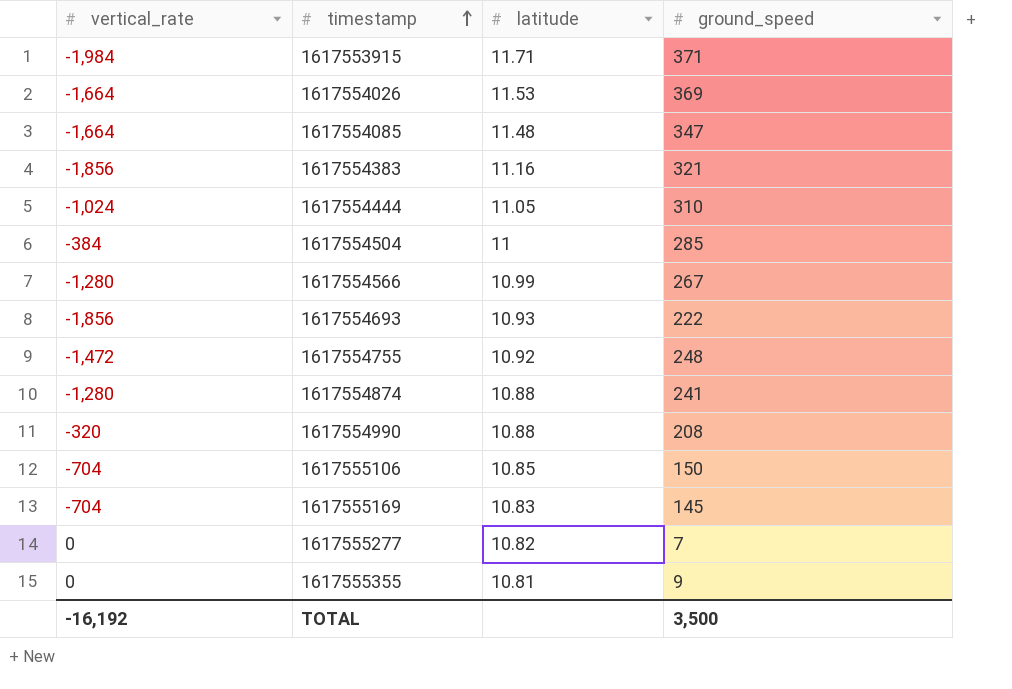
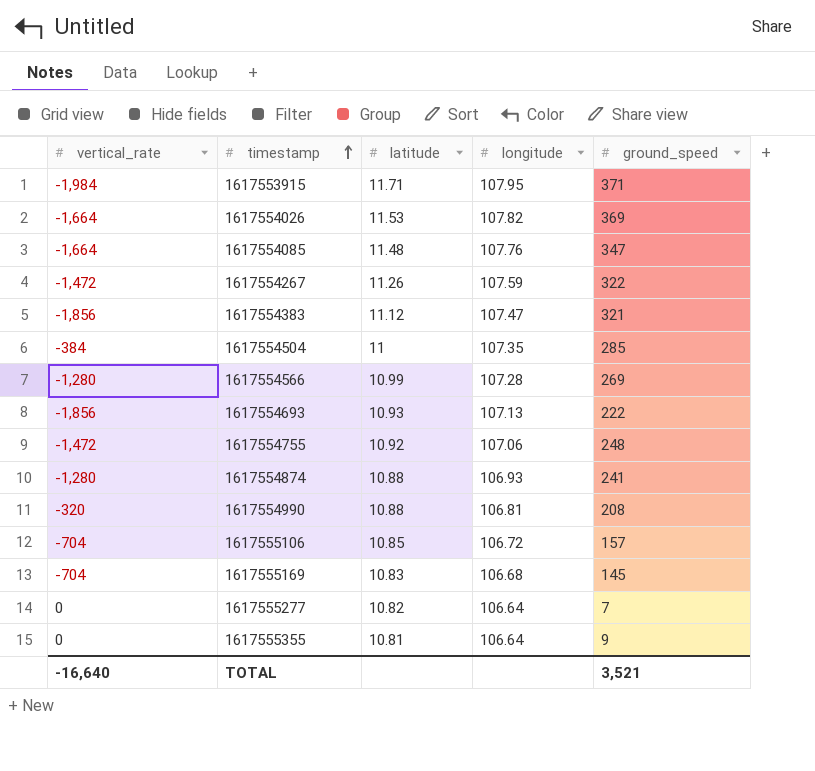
column longitude | position: none -> 4
row 1617554444: -1,024 | 11.05 | 310 -> none
row 1617554267: none -> -1,472 | 11.26 | 107.59 | 322
1617554383 | latitude: 11.16 -> 11.12
1617554566 | ground_speed: 267 -> 269
1617555106 | ground_speed: 150 -> 157
TOTAL | vertical_rate: -16,192 -> -16,640
TOTAL | ground_speed: 3,500 -> 3,521

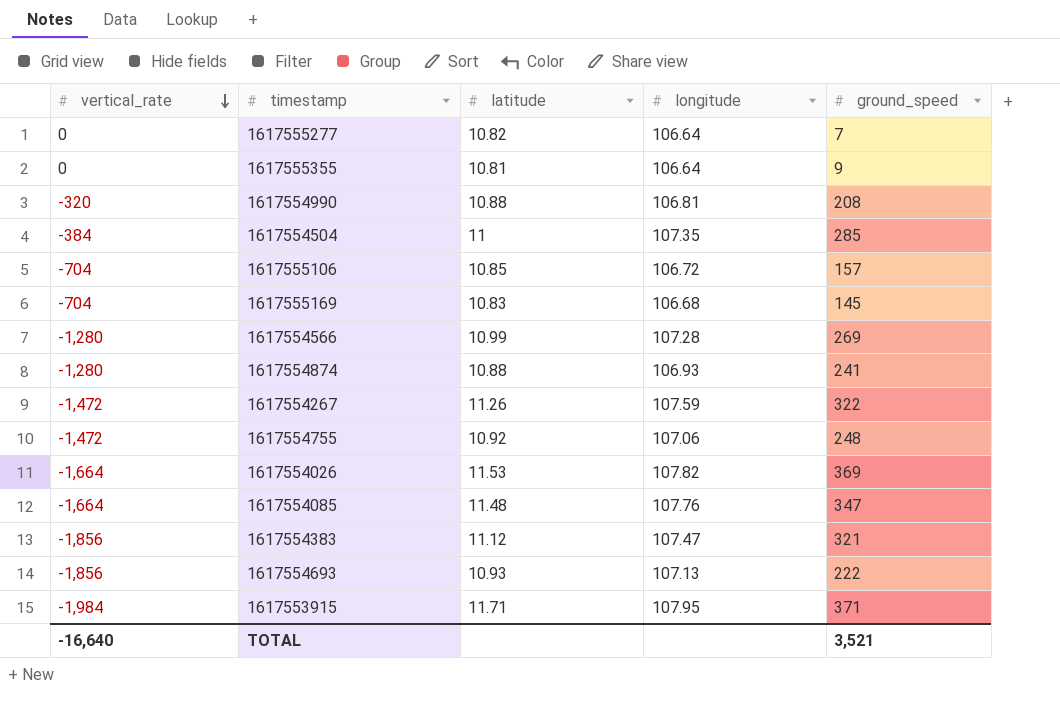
row order: timestamp ascending -> vertical_rate descending

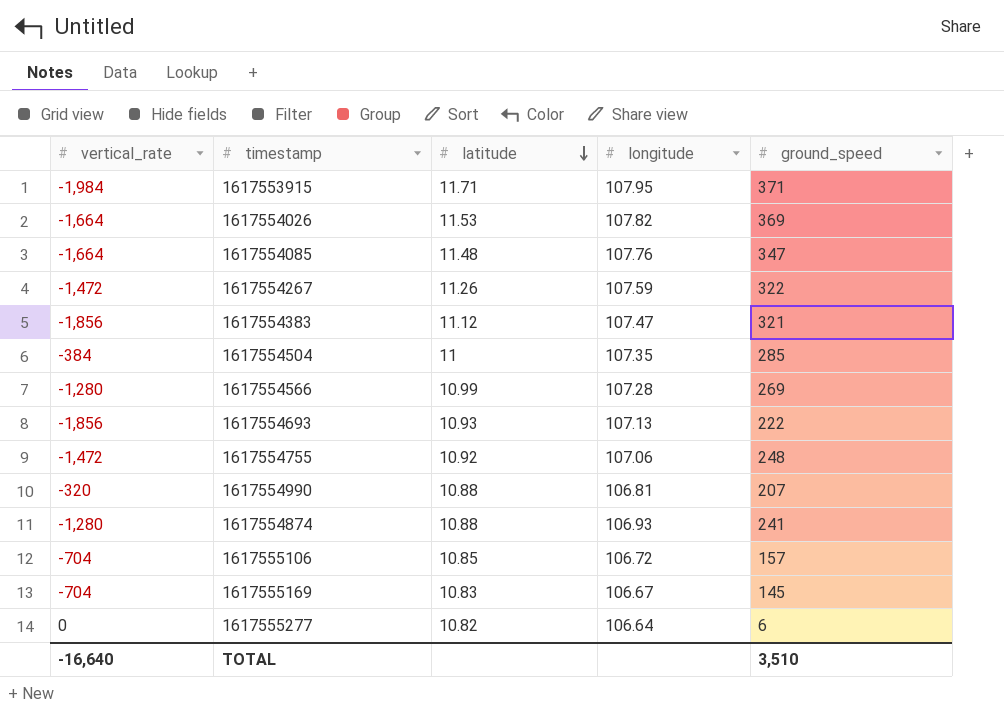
row order: vertical_rate descending -> latitude descending
row 1617555355: 0 | 10.81 | 106.64 | 9 -> none
1617554990 | ground_speed: 208 -> 207
1617555169 | longitude: 106.68 -> 106.67
1617555277 | ground_speed: 7 -> 6
TOTAL | ground_speed: 3,521 -> 3,510

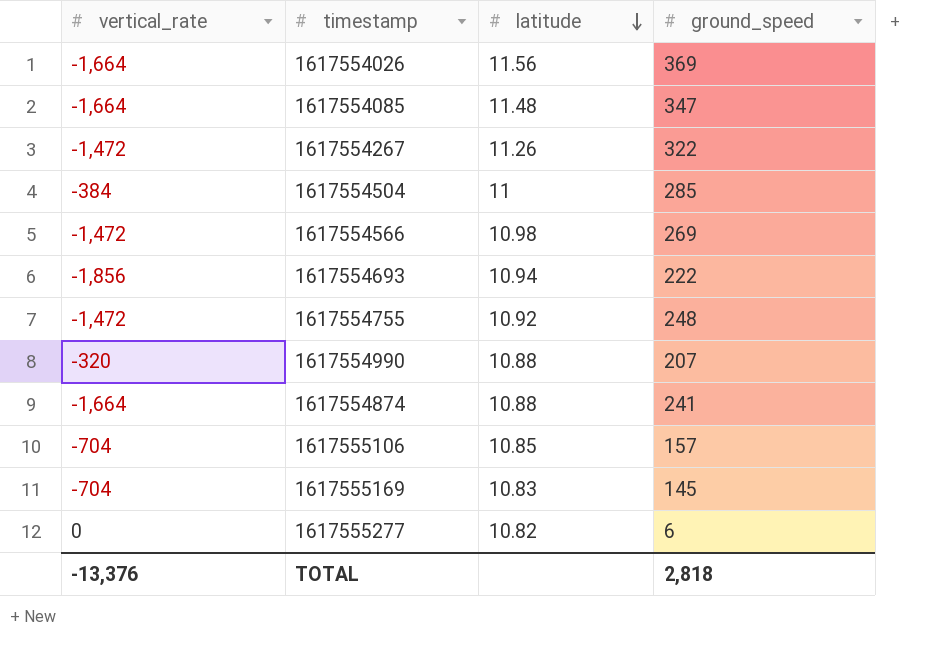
column longitude | position: 4 -> none
row 1617553915: -1,984 | 11.71 | 107.95 | 371 -> none
row 1617554383: -1,856 | 11.12 | 107.47 | 321 -> none
1617554026 | latitude: 11.53 -> 11.56
1617554566 | vertical_rate: -1,280 -> -1,472
1617554566 | latitude: 10.99 -> 10.98
1617554693 | latitude: 10.93 -> 10.94
1617554874 | vertical_rate: -1,280 -> -1,664
TOTAL | vertical_rate: -16,640 -> -13,376
TOTAL | ground_speed: 3,510 -> 2,818

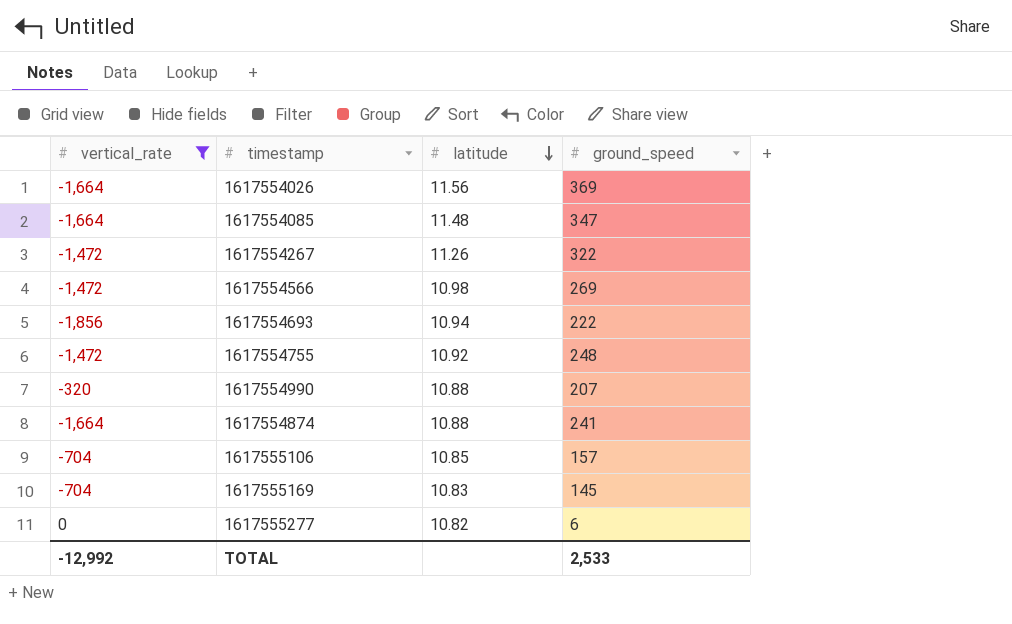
filter: none -> vertical_rate != -384
TOTAL | vertical_rate: -13,376 -> -12,992
TOTAL | ground_speed: 2,818 -> 2,533

